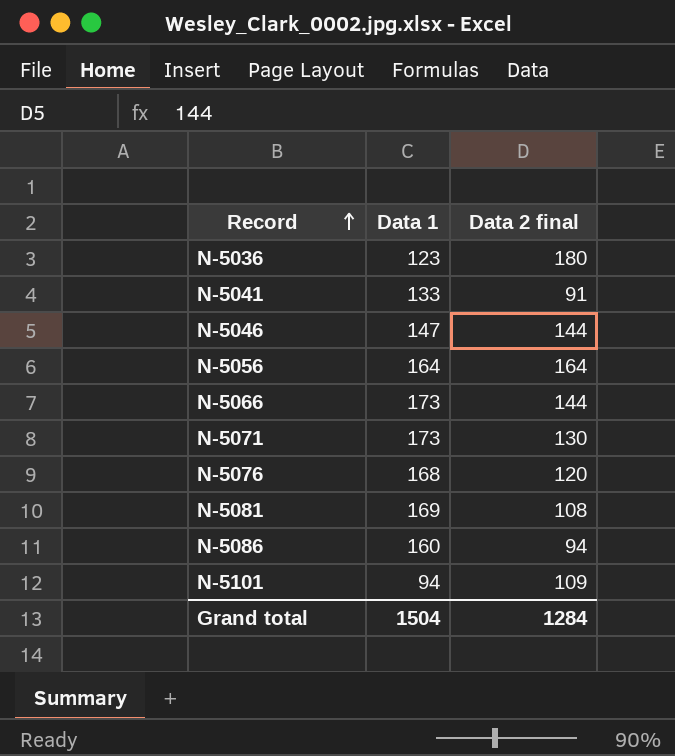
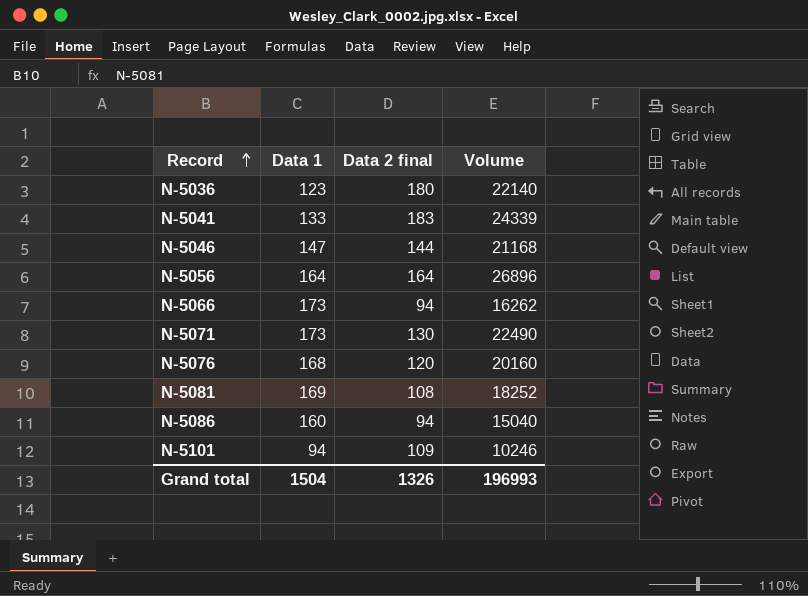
column Volume | formula: none -> [Data 1] * [Data 2 final]
N-5041 | Data 2 final: 91 -> 183
N-5066 | Data 2 final: 144 -> 94
Grand total | Data 2 final: 1284 -> 1326

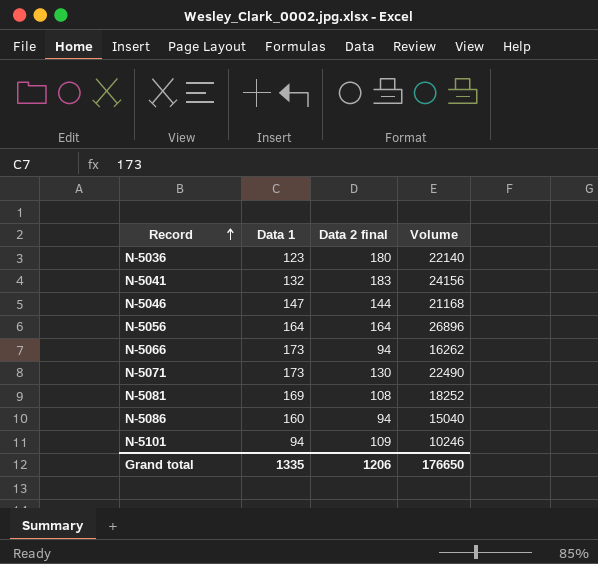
row N-5076: 168 | 120 | 20160 -> none
N-5041 | Data 1: 133 -> 132
N-5041 | Volume: 24339 -> 24156
Grand total | Data 1: 1504 -> 1335
Grand total | Data 2 final: 1326 -> 1206
Grand total | Volume: 196993 -> 176650

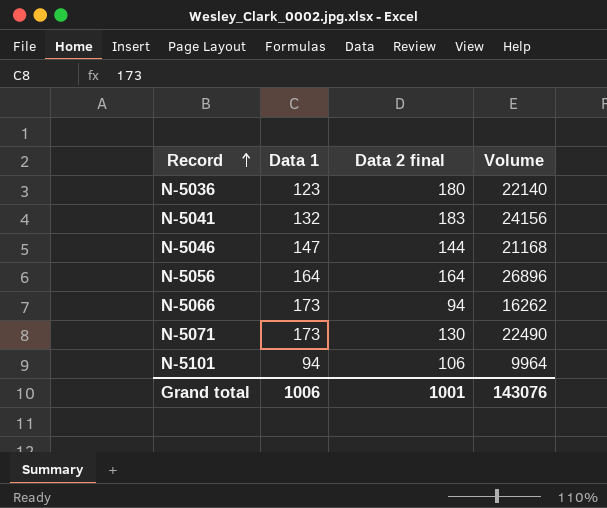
row N-5081: 169 | 108 | 18252 -> none
row N-5086: 160 | 94 | 15040 -> none
N-5101 | Data 2 final: 109 -> 106
N-5101 | Volume: 10246 -> 9964
Grand total | Data 1: 1335 -> 1006
Grand total | Data 2 final: 1206 -> 1001
Grand total | Volume: 176650 -> 143076

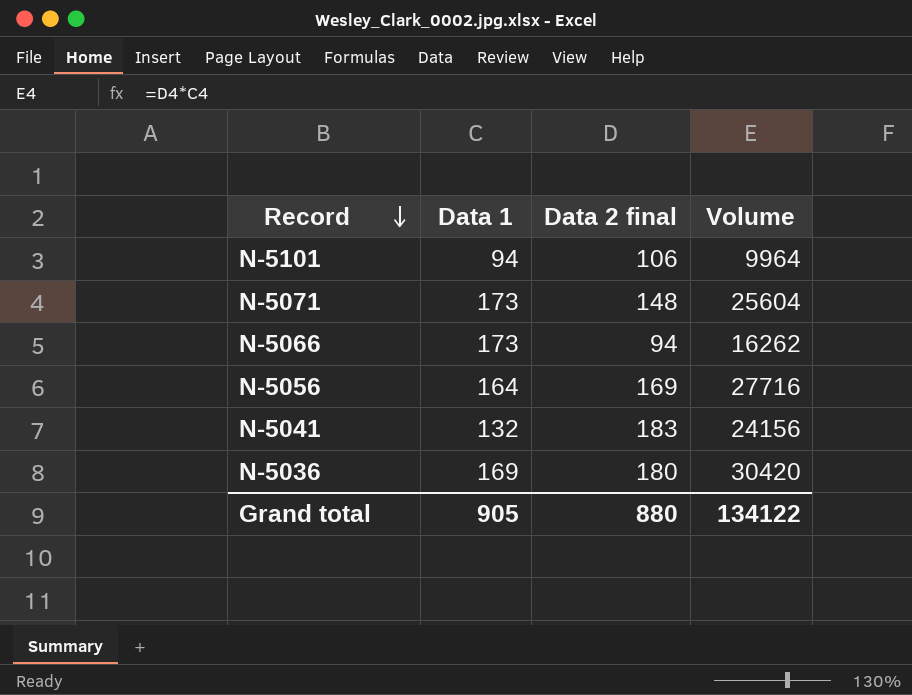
row order: Record ascending -> Record descending
row N-5046: 147 | 144 | 21168 -> none
N-5071 | Data 2 final: 130 -> 148
N-5071 | Volume: 22490 -> 25604
N-5056 | Data 2 final: 164 -> 169
N-5056 | Volume: 26896 -> 27716
N-5036 | Data 1: 123 -> 169
N-5036 | Volume: 22140 -> 30420
Grand total | Data 1: 1006 -> 905
Grand total | Data 2 final: 1001 -> 880
Grand total | Volume: 143076 -> 134122

